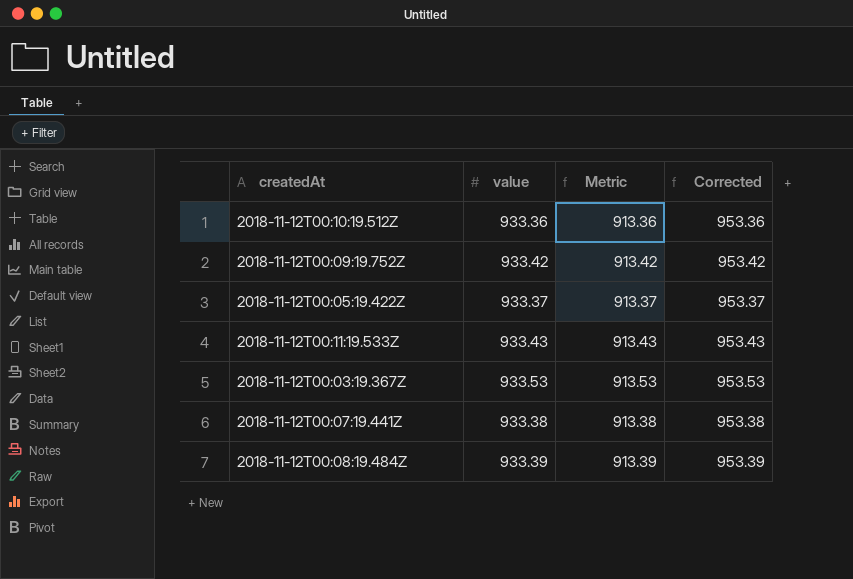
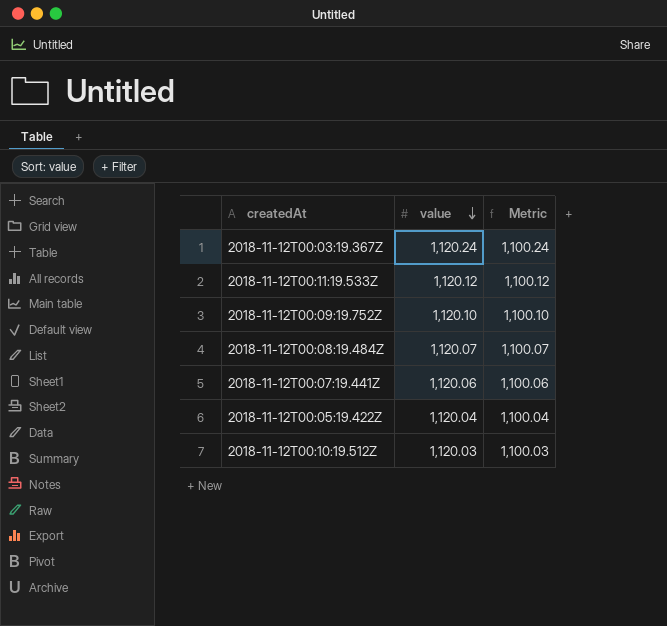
row order: none -> value descending
column Corrected | formula: [value] + 20 -> none
2018-11-12T00:03:19.367Z | value: 933.53 -> 1,120.24
2018-11-12T00:03:19.367Z | Metric: 913.53 -> 1,100.24
2018-11-12T00:11:19.533Z | value: 933.43 -> 1,120.12
2018-11-12T00:11:19.533Z | Metric: 913.43 -> 1,100.12
2018-11-12T00:09:19.752Z | value: 933.42 -> 1,120.10
2018-11-12T00:09:19.752Z | Metric: 913.42 -> 1,100.10
2018-11-12T00:08:19.484Z | value: 933.39 -> 1,120.07
2018-11-12T00:08:19.484Z | Metric: 913.39 -> 1,100.07
2018-11-12T00:07:19.441Z | value: 933.38 -> 1,120.06
2018-11-12T00:07:19.441Z | Metric: 913.38 -> 1,100.06
2018-11-12T00:05:19.422Z | value: 933.37 -> 1,120.04
2018-11-12T00:05:19.422Z | Metric: 913.37 -> 1,100.04
2018-11-12T00:10:19.512Z | value: 933.36 -> 1,120.03
2018-11-12T00:10:19.512Z | Metric: 913.36 -> 1,100.03

